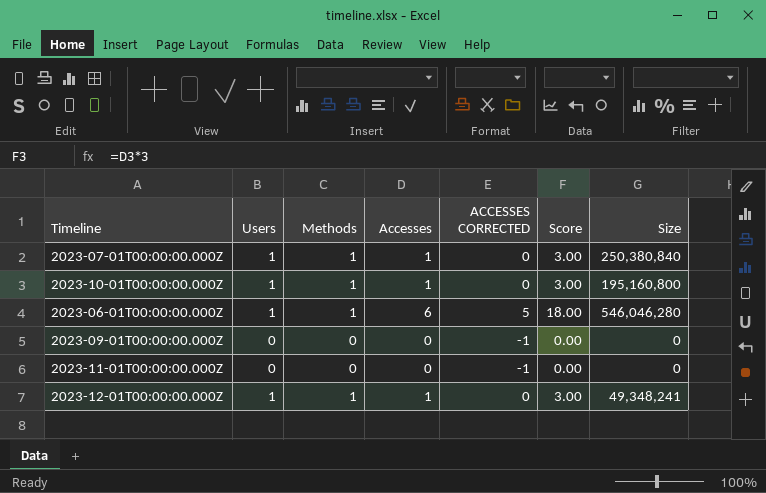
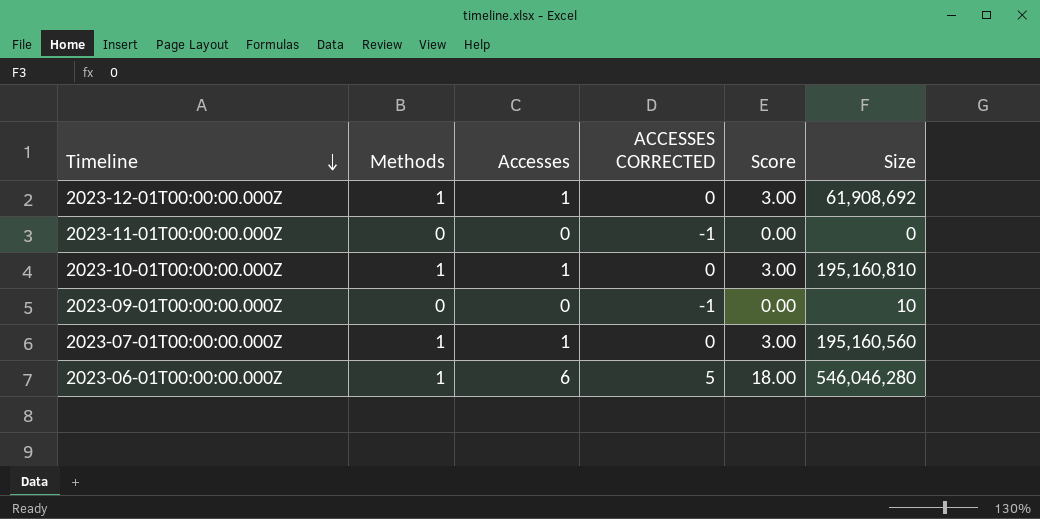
row order: none -> Timeline descending
column Users | position: 2 -> none
2023-12-01T00:00:00.000Z | Size: 49,348,241 -> 61,908,692
2023-10-01T00:00:00.000Z | Size: 195,160,800 -> 195,160,810
2023-09-01T00:00:00.000Z | Size: 0 -> 10
2023-07-01T00:00:00.000Z | Size: 250,380,840 -> 195,160,560

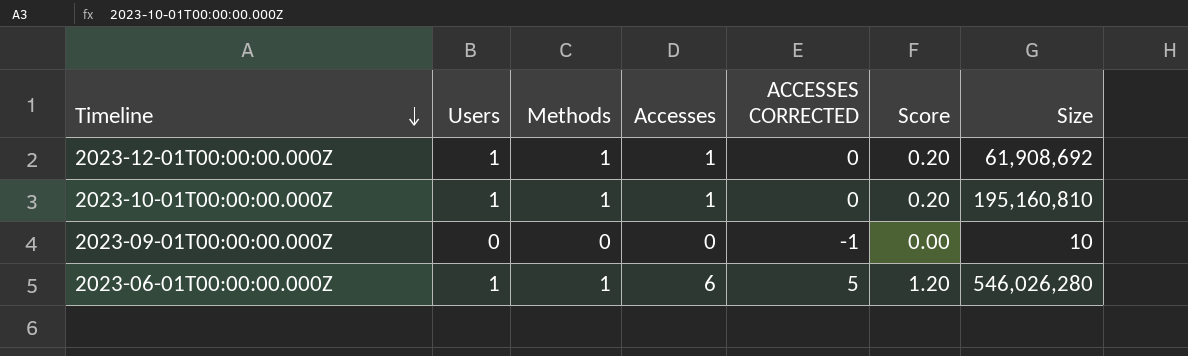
column Users | position: none -> 2
column Score | formula: [Accesses] * 3 -> [Accesses] * 0.2
row 2023-11-01T00:00:00.000Z: 0 | 0 | -1 | 0.00 | 0 -> none
row 2023-07-01T00:00:00.000Z: 1 | 1 | 0 | 3.00 | 195,160,560 -> none
2023-06-01T00:00:00.000Z | Size: 546,046,280 -> 546,026,280

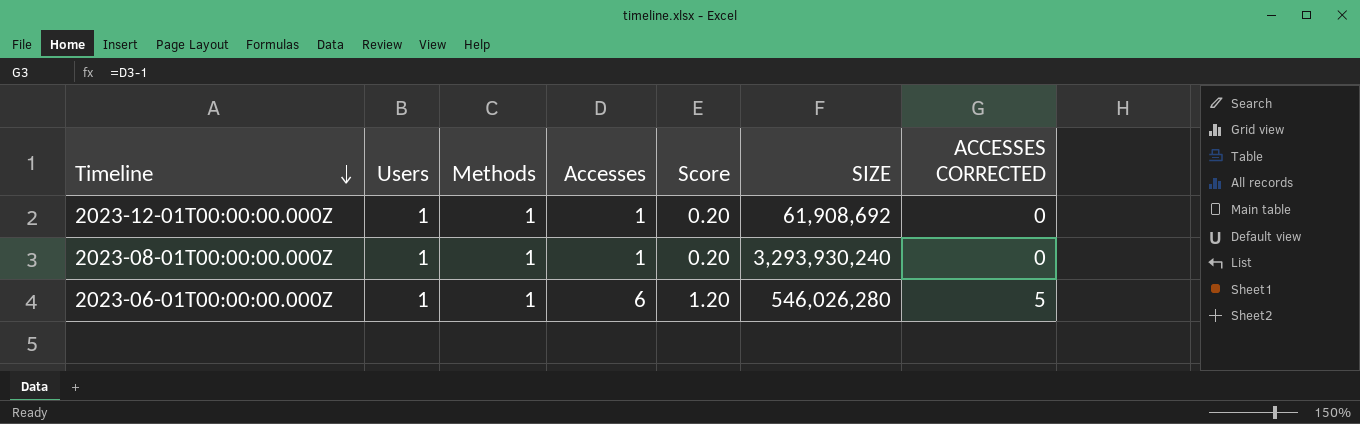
column name: Size -> SIZE
column ACCESSES CORRECTED | position: 5 -> 7
row 2023-10-01T00:00:00.000Z: 1 | 1 | 1 | 0 | 0.20 | 195,160,810 -> none
row 2023-09-01T00:00:00.000Z: 0 | 0 | 0 | -1 | 0.00 | 10 -> none
row 2023-08-01T00:00:00.000Z: none -> 1 | 1 | 1 | 0.20 | 3,293,930,240 | 0

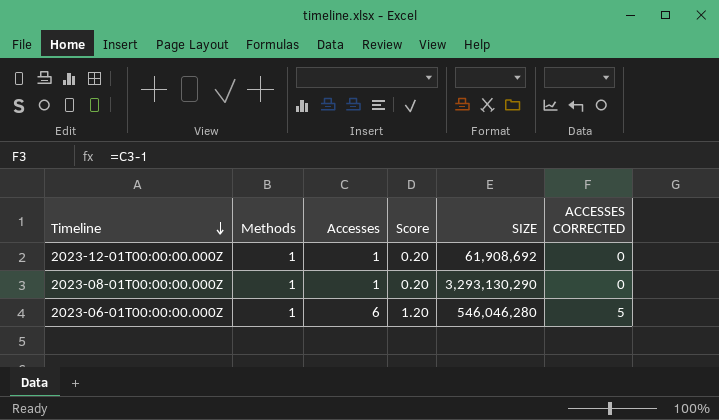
column Users | position: 2 -> none
2023-08-01T00:00:00.000Z | SIZE: 3,293,930,240 -> 3,293,130,290
2023-06-01T00:00:00.000Z | SIZE: 546,026,280 -> 546,046,280

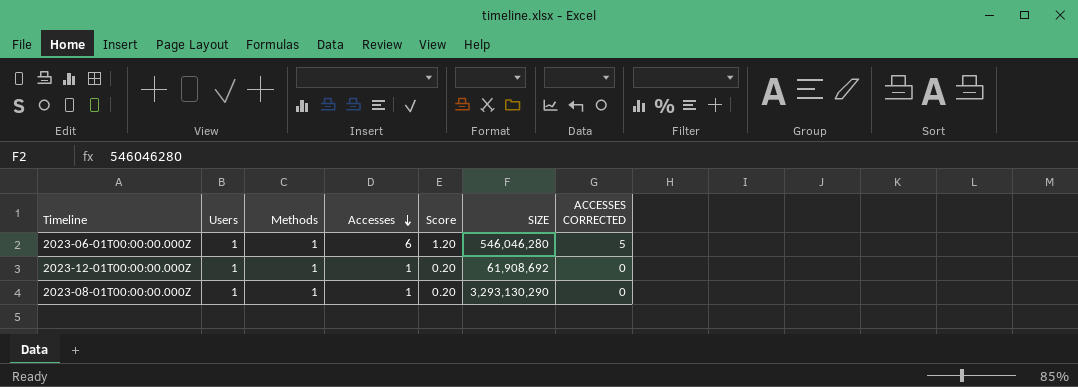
row order: Timeline descending -> Accesses descending
column Users | position: none -> 2

